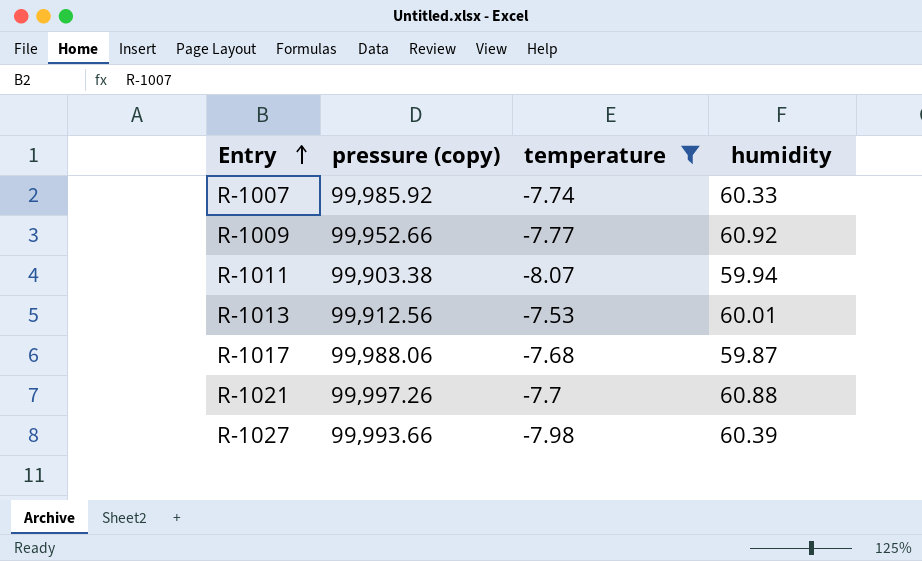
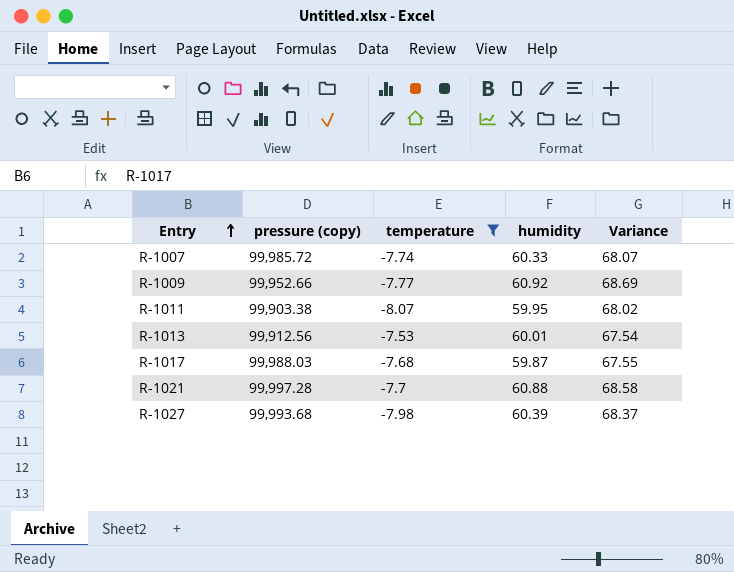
column Variance | formula: none -> [humidity] - [temperature]
R-1007 | pressure (copy): 99,985.92 -> 99,985.72
R-1011 | humidity: 59.94 -> 59.95
R-1017 | pressure (copy): 99,988.06 -> 99,988.03
R-1021 | pressure (copy): 99,997.26 -> 99,997.28
R-1027 | pressure (copy): 99,993.66 -> 99,993.68

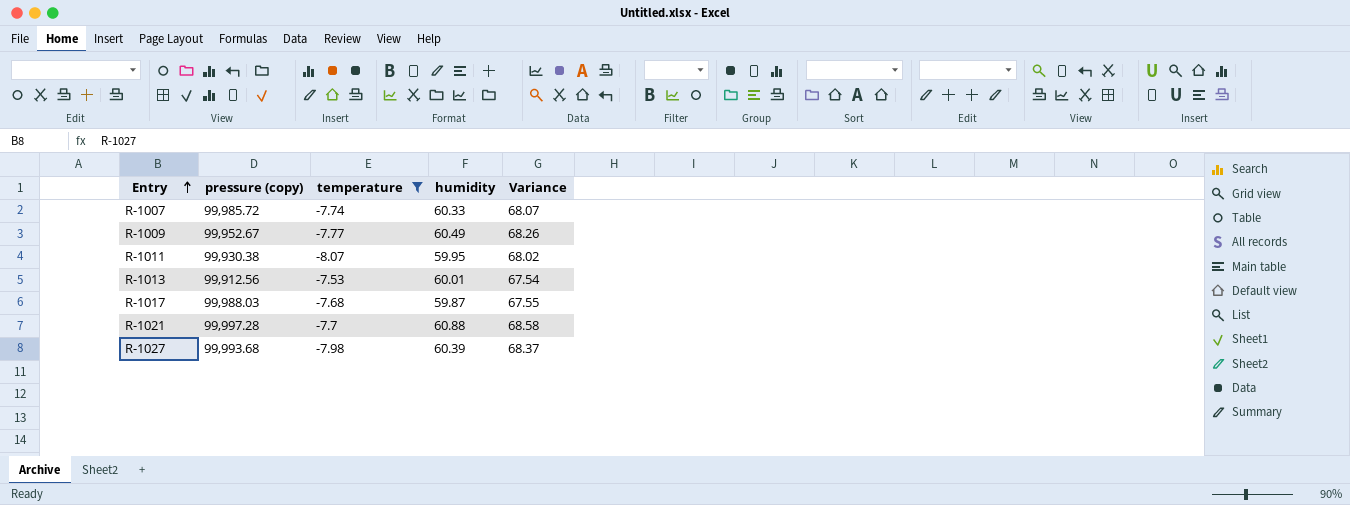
R-1009 | pressure (copy): 99,952.66 -> 99,952.67
R-1009 | humidity: 60.92 -> 60.49
R-1009 | Variance: 68.69 -> 68.26
R-1011 | pressure (copy): 99,903.38 -> 99,930.38

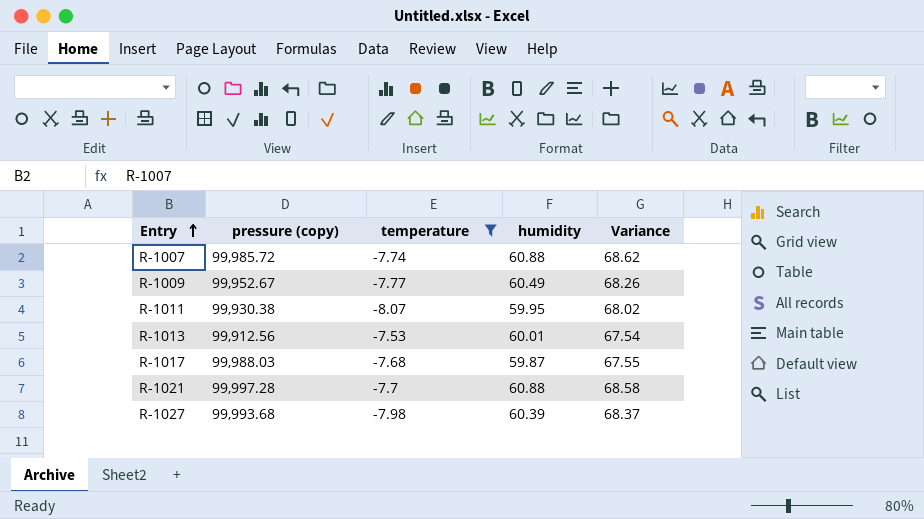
R-1007 | humidity: 60.33 -> 60.88
R-1007 | Variance: 68.07 -> 68.62

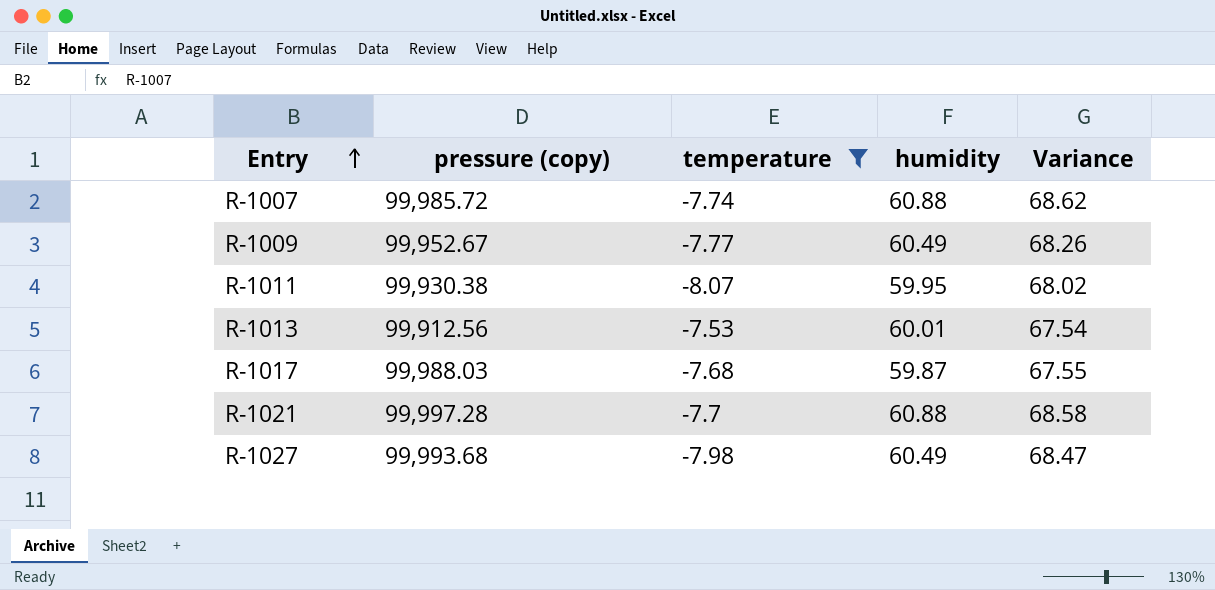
R-1027 | humidity: 60.39 -> 60.49
R-1027 | Variance: 68.37 -> 68.47

